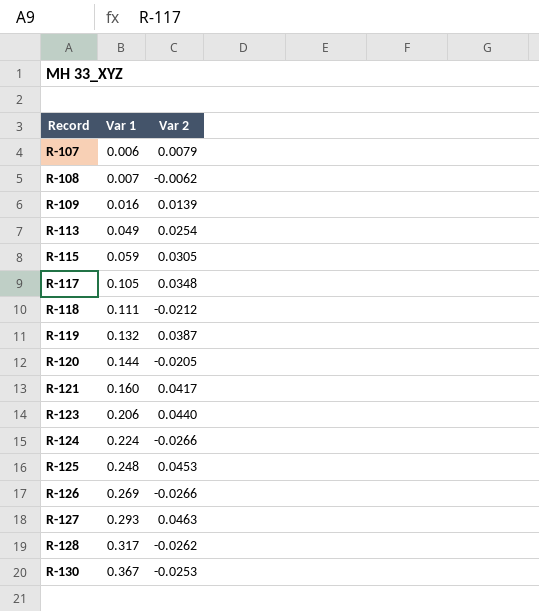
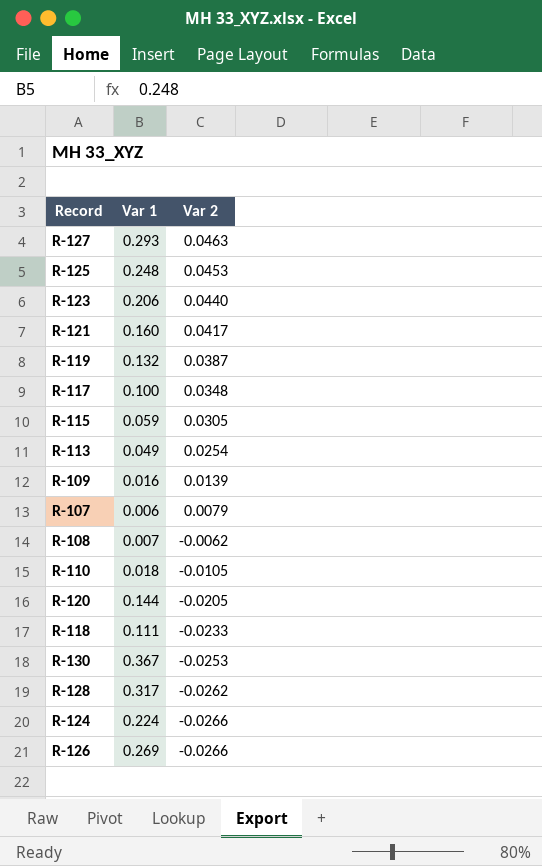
row order: Record ascending -> Var 2 descending
R-117 | Var 1: 0.105 -> 0.100
row R-110: none -> 0.018 | -0.0105
R-118 | Var 2: -0.0212 -> -0.0233

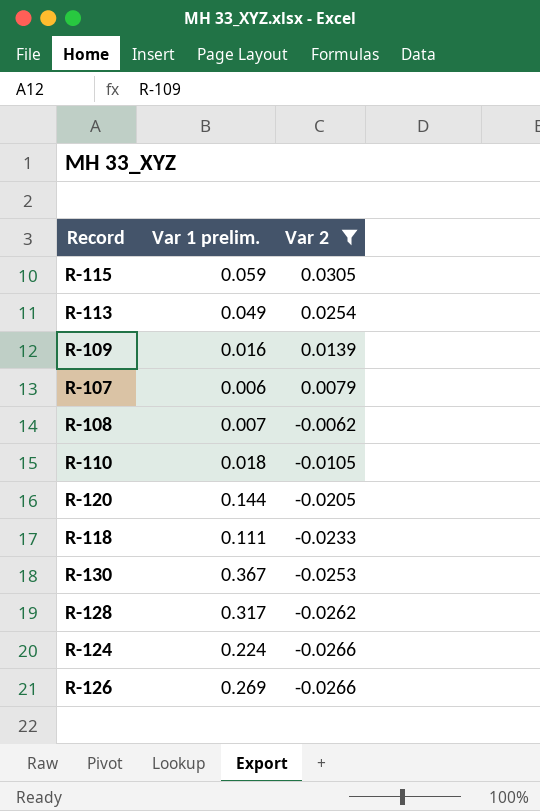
filter: none -> Var 2 <= 0.0305
column name: Var 1 -> Var 1 prelim.

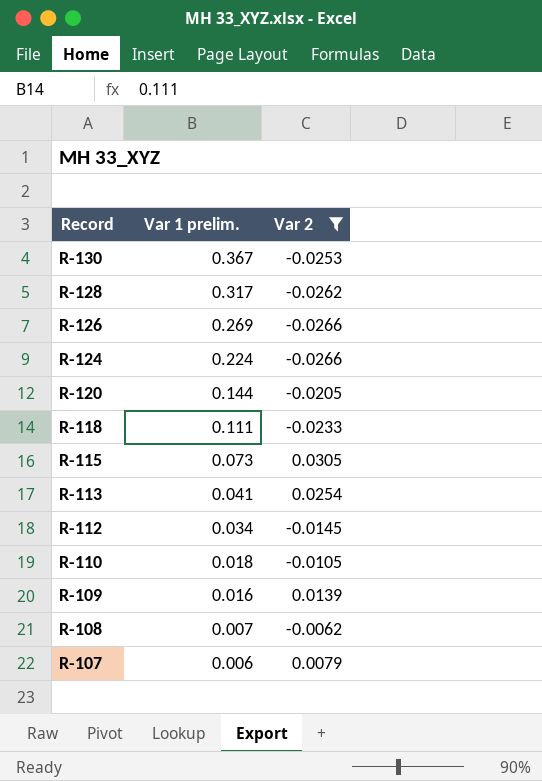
row order: Var 2 descending -> Record descending
R-115 | Var 1 prelim.: 0.059 -> 0.073
R-113 | Var 1 prelim.: 0.049 -> 0.041
row R-112: none -> 0.034 | -0.0145

